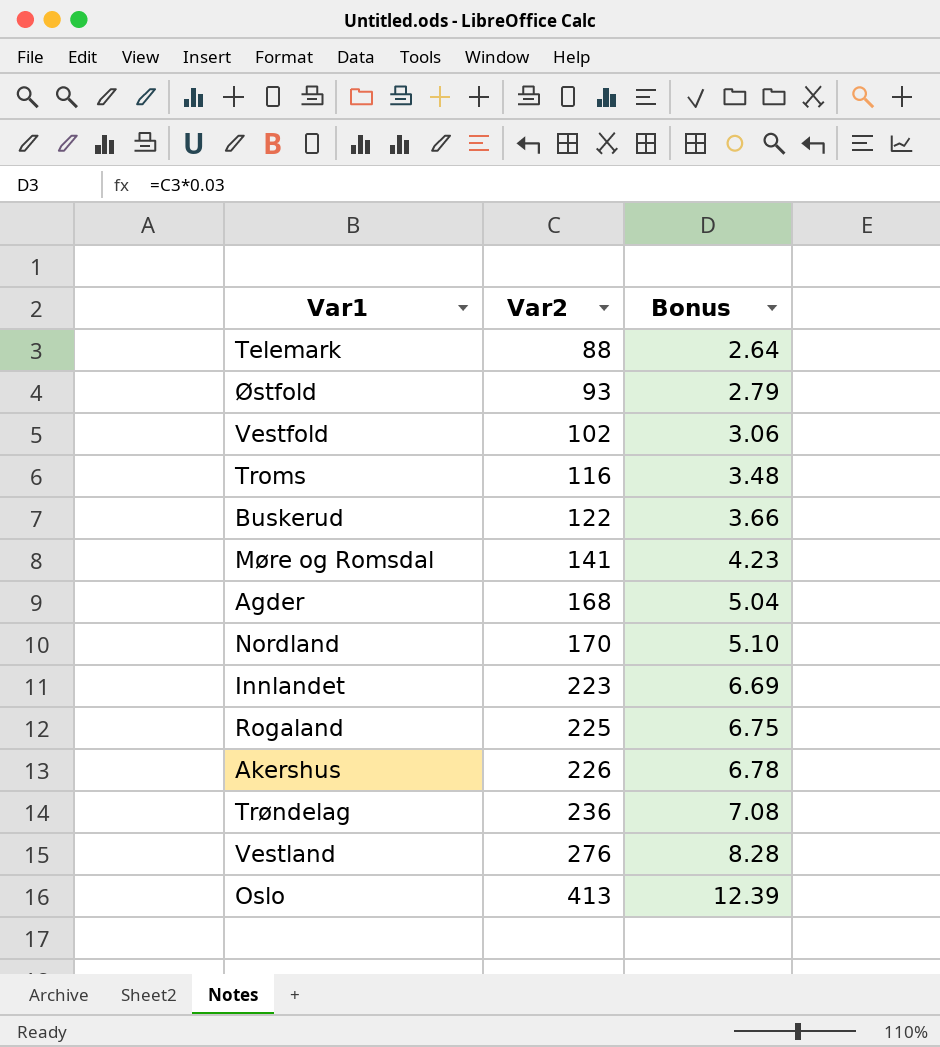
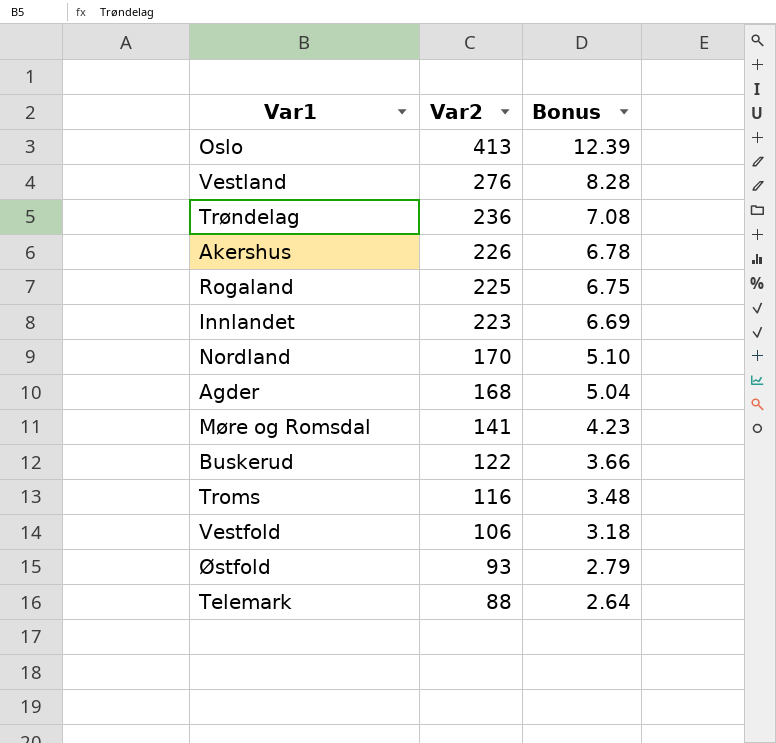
row order: Var2 ascending -> Var2 descending
Vestfold | Var2: 102 -> 106
Vestfold | Bonus: 3.06 -> 3.18

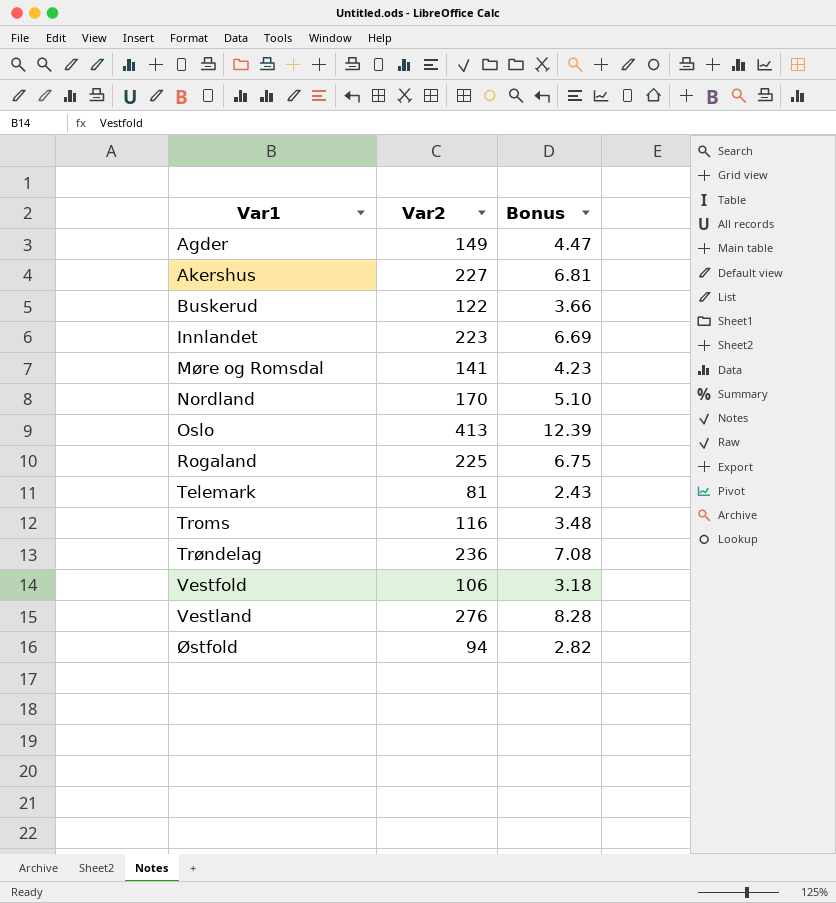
row order: Var2 descending -> Var1 ascending
Agder | Var2: 168 -> 149
Agder | Bonus: 5.04 -> 4.47
Akershus | Var2: 226 -> 227
Akershus | Bonus: 6.78 -> 6.81
Telemark | Var2: 88 -> 81
Telemark | Bonus: 2.64 -> 2.43
Østfold | Var2: 93 -> 94
Østfold | Bonus: 2.79 -> 2.82

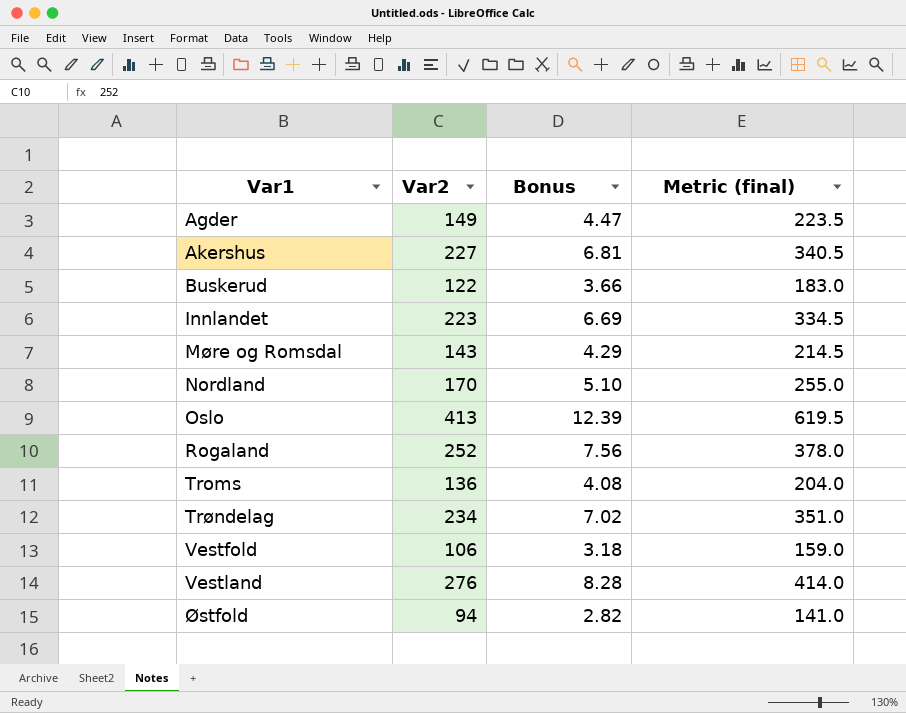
column Metric (final) | formula: none -> [Var2] * 1.5
row Telemark: 81 | 2.43 -> none
Møre og Romsdal | Var2: 141 -> 143
Møre og Romsdal | Bonus: 4.23 -> 4.29
Rogaland | Var2: 225 -> 252
Rogaland | Bonus: 6.75 -> 7.56
Troms | Var2: 116 -> 136
Troms | Bonus: 3.48 -> 4.08
Trøndelag | Var2: 236 -> 234
Trøndelag | Bonus: 7.08 -> 7.02

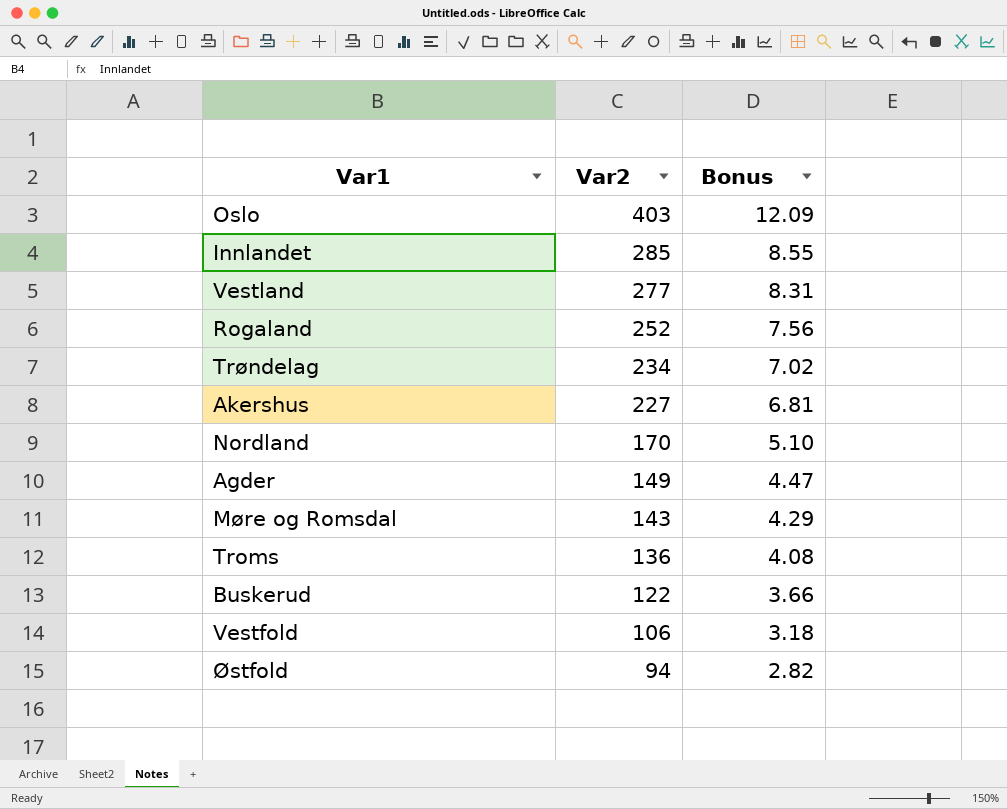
row order: Var1 ascending -> Var2 descending
column Metric (final) | formula: [Var2] * 1.5 -> none
Oslo | Var2: 413 -> 403
Oslo | Bonus: 12.39 -> 12.09
Innlandet | Var2: 223 -> 285
Innlandet | Bonus: 6.69 -> 8.55
Vestland | Var2: 276 -> 277
Vestland | Bonus: 8.28 -> 8.31

